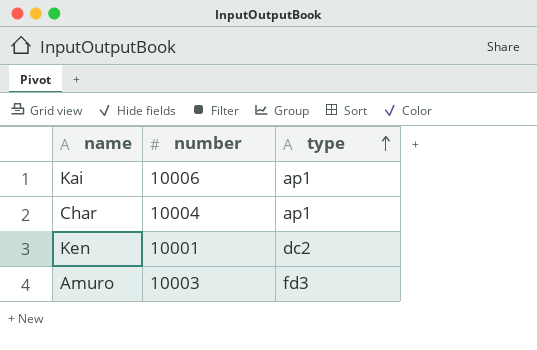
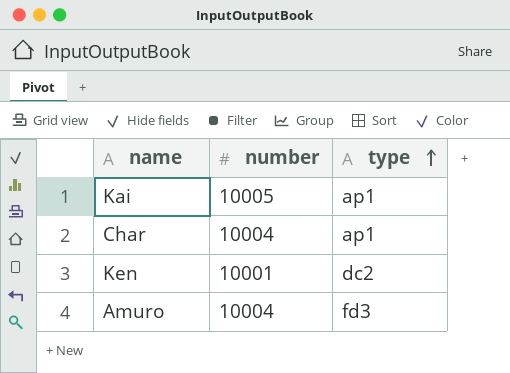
Kai | number: 10006 -> 10005
Amuro | number: 10003 -> 10004

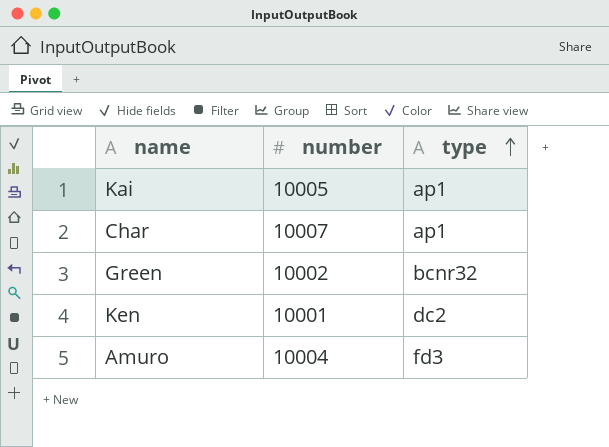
Char | number: 10004 -> 10007
row Green: none -> 10002 | bcnr32

